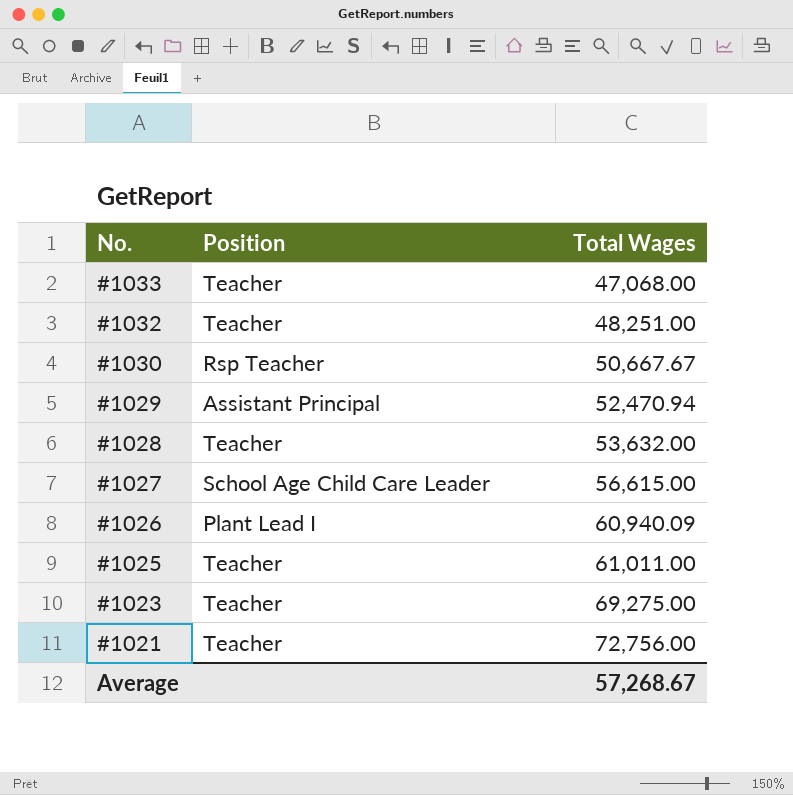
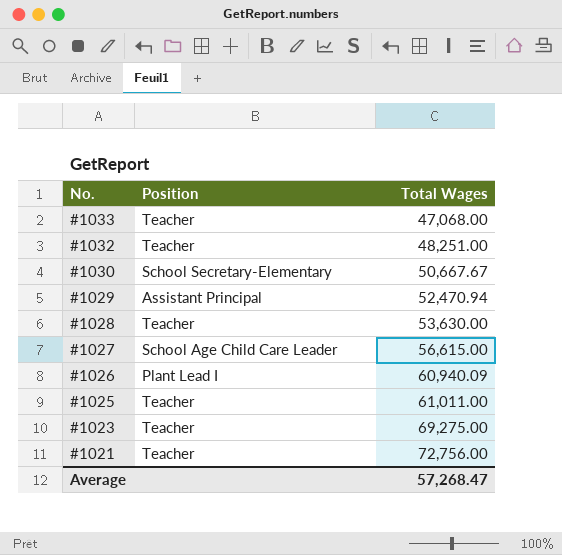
#1030 | Position: Rsp Teacher -> School Secretary-Elementary
#1028 | Total Wages: 53,632.00 -> 53,630.00
Average | Total Wages: 57,268.67 -> 57,268.47

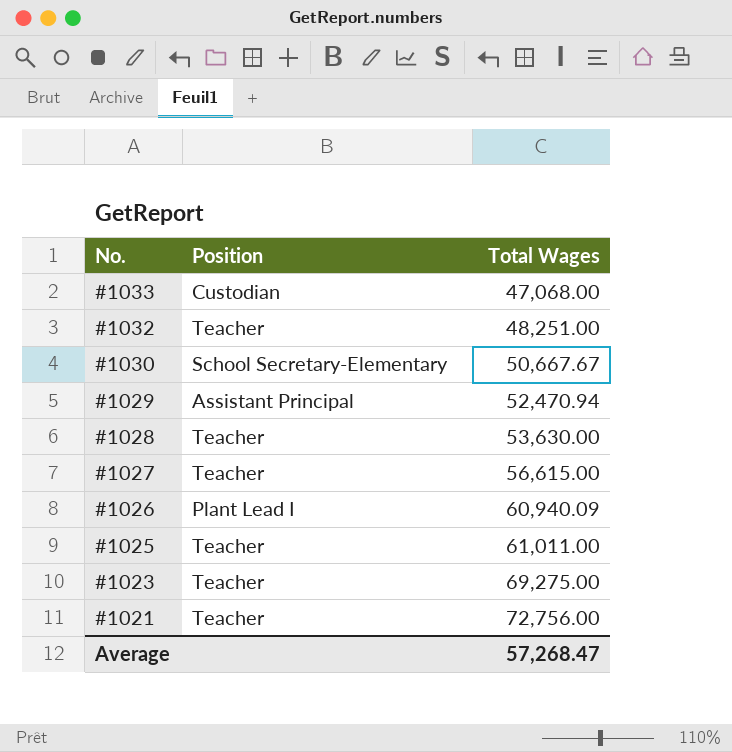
#1033 | Position: Teacher -> Custodian
#1027 | Position: School Age Child Care Leader -> Teacher

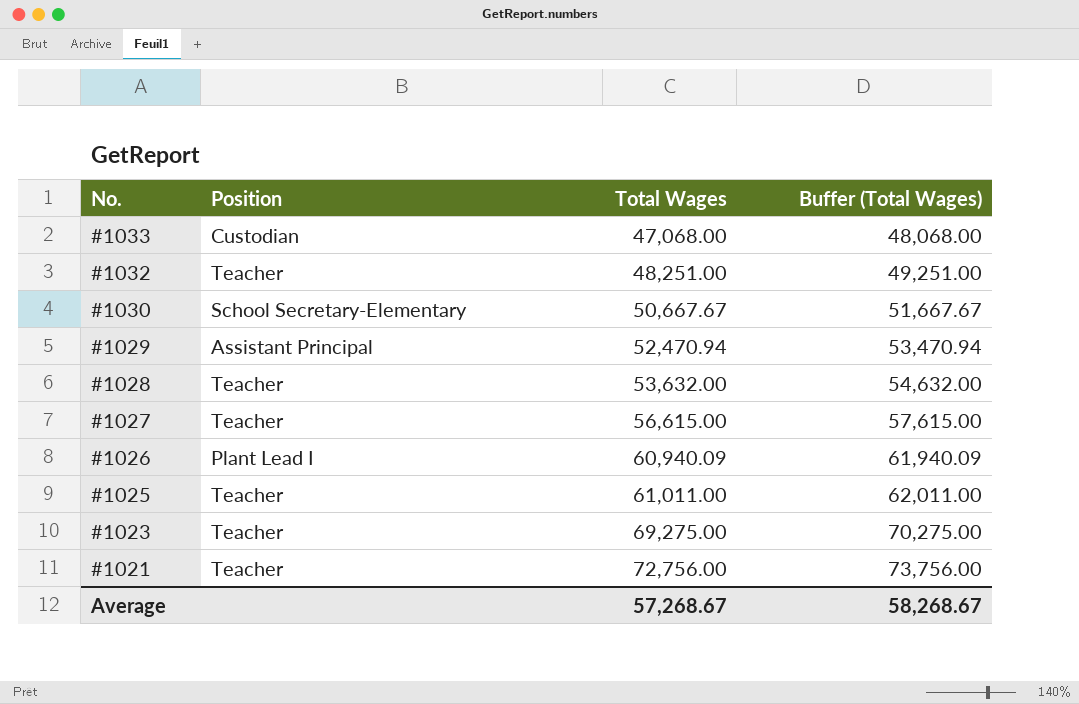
column Buffer (Total Wages) | formula: none -> [Total Wages] + 1000
#1028 | Total Wages: 53,630.00 -> 53,632.00
Average | Total Wages: 57,268.47 -> 57,268.67

